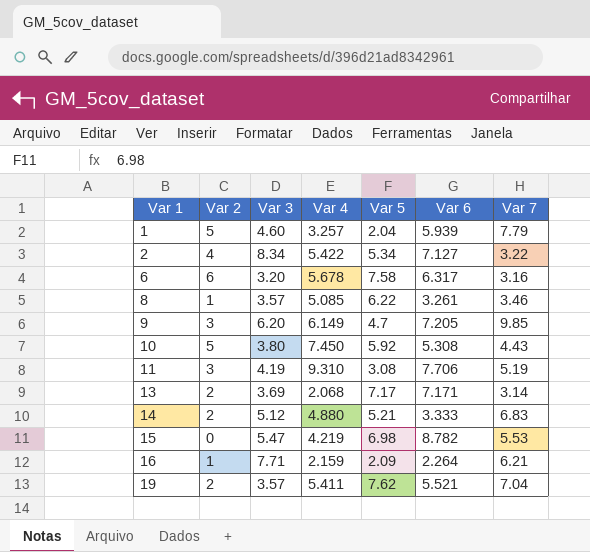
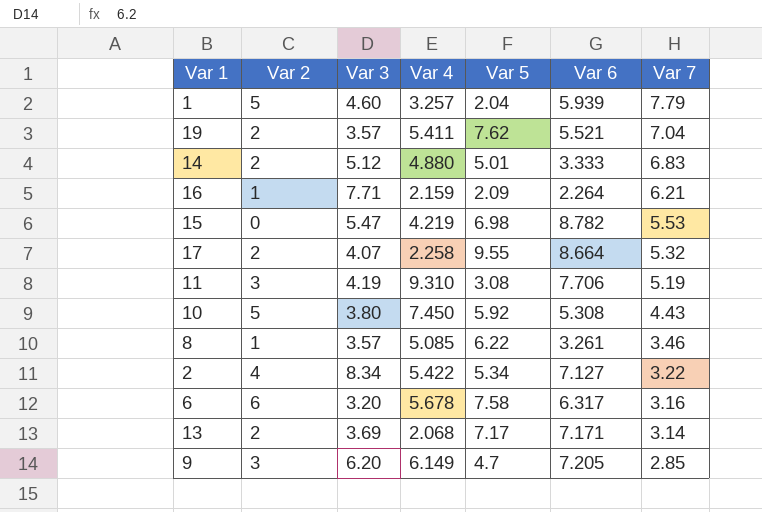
row order: Var 1 ascending -> Var 7 descending
14 | Var 5: 5.21 -> 5.01
row 17: none -> 2 | 4.07 | 2.258 | 9.55 | 8.664 | 5.32
9 | Var 7: 9.85 -> 2.85

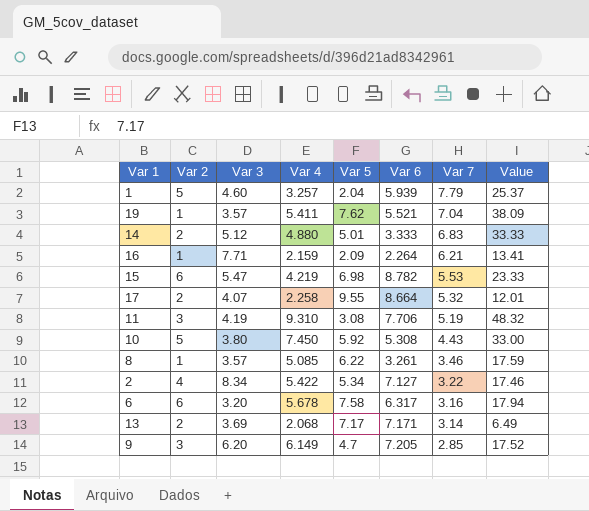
column Value | formula: none -> [Var 4] * [Var 7]
19 | Var 2: 2 -> 1
15 | Var 2: 0 -> 6

